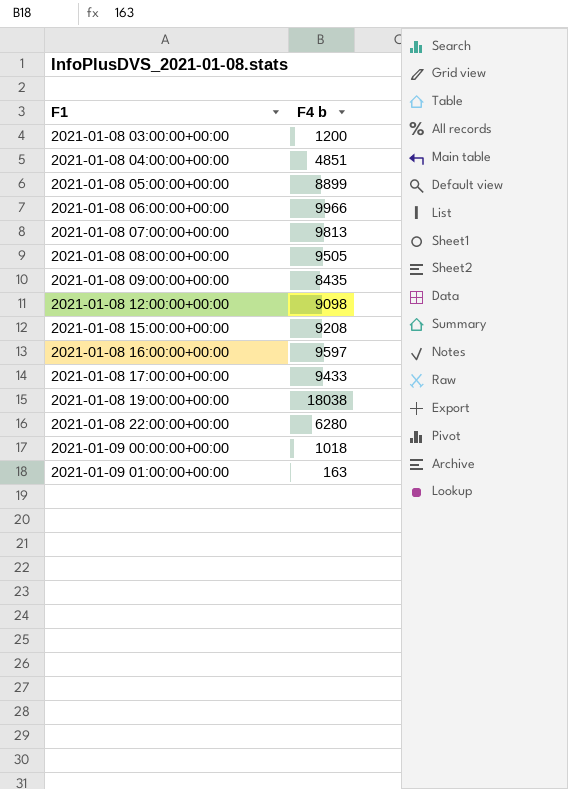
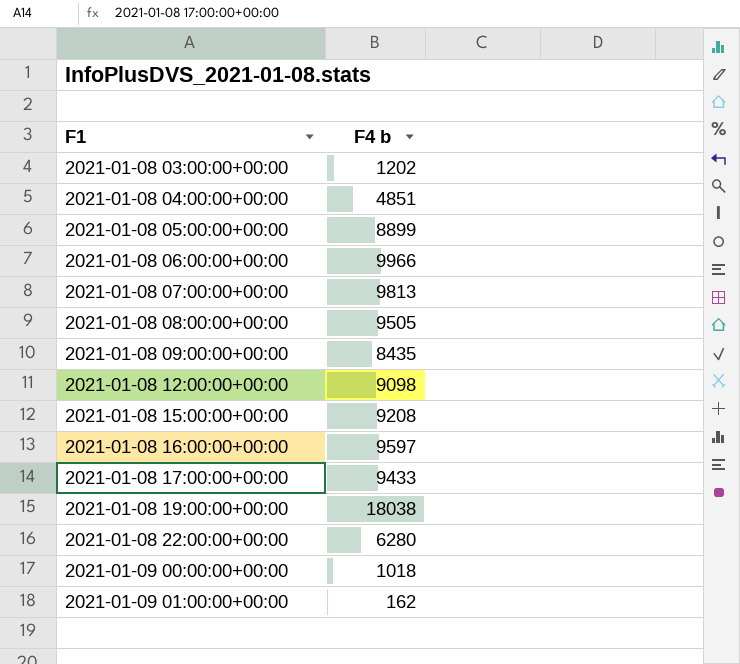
2021-01-08 03:00:00+00:00 | F4 b: 1200 -> 1202
2021-01-09 01:00:00+00:00 | F4 b: 163 -> 162

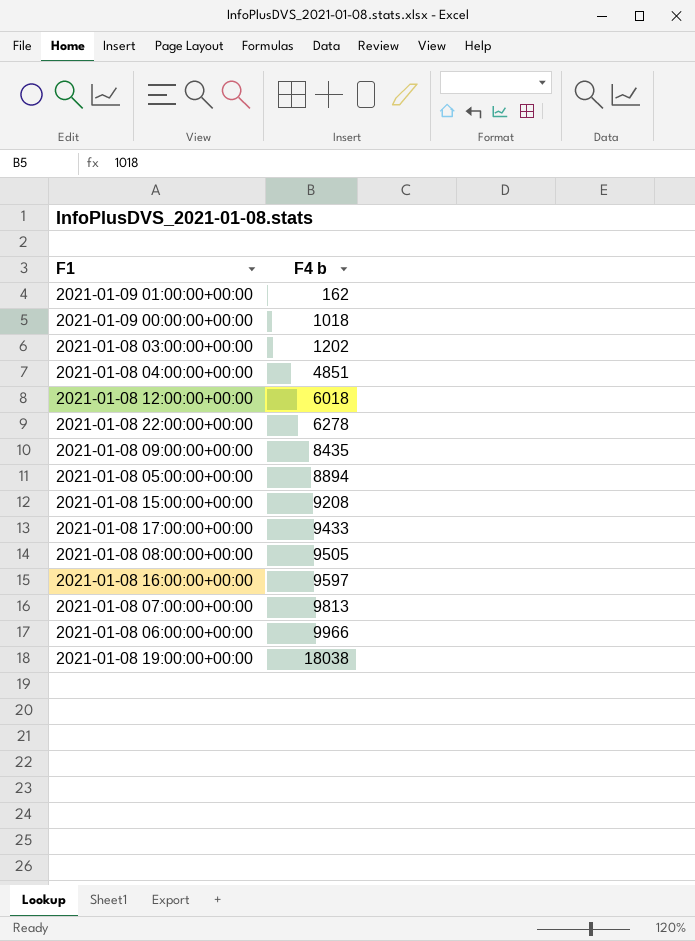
row order: F1 ascending -> F4 b ascending
2021-01-08 12:00:00+00:00 | F4 b: 9098 -> 6018
2021-01-08 22:00:00+00:00 | F4 b: 6280 -> 6278
2021-01-08 05:00:00+00:00 | F4 b: 8899 -> 8894

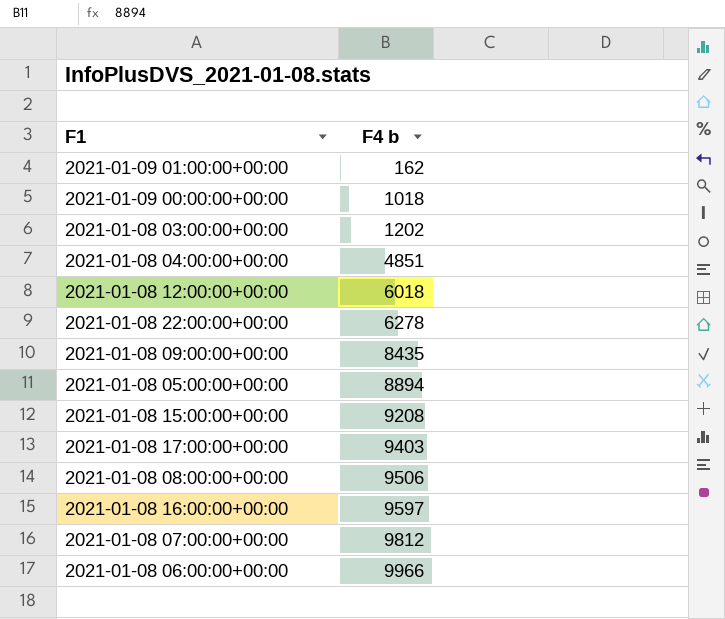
row 2021-01-08 19:00:00+00:00: 18038 -> none
2021-01-08 17:00:00+00:00 | F4 b: 9433 -> 9403
2021-01-08 08:00:00+00:00 | F4 b: 9505 -> 9506
2021-01-08 07:00:00+00:00 | F4 b: 9813 -> 9812

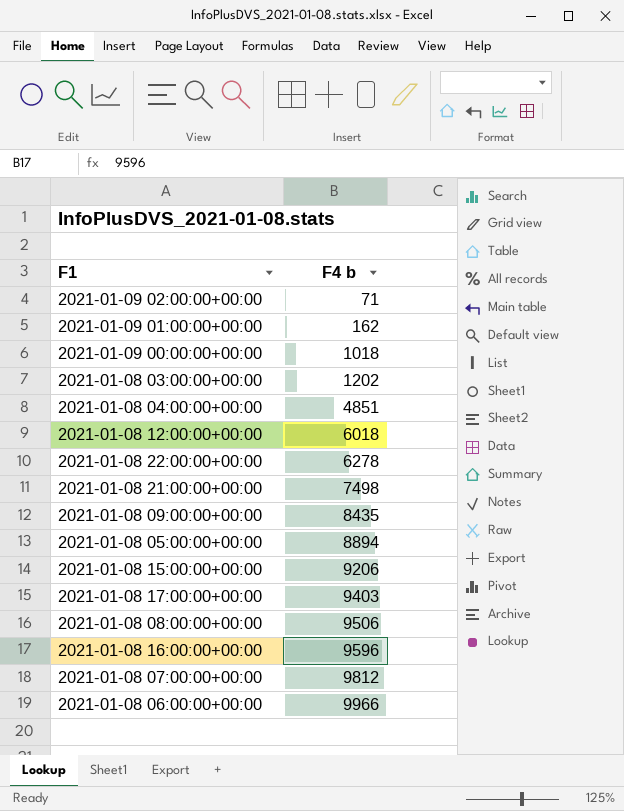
row 2021-01-09 02:00:00+00:00: none -> 71
row 2021-01-08 21:00:00+00:00: none -> 7498
2021-01-08 15:00:00+00:00 | F4 b: 9208 -> 9206
2021-01-08 16:00:00+00:00 | F4 b: 9597 -> 9596

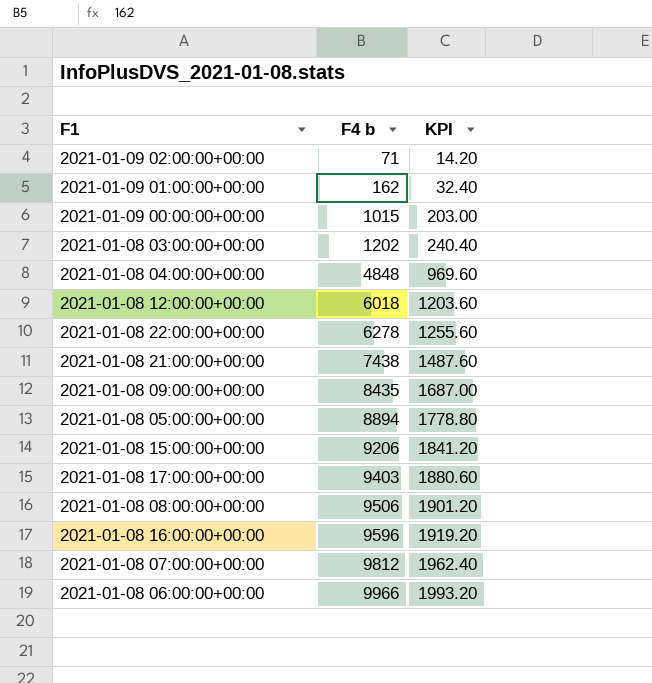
column KPI | formula: none -> [F4 b] * 0.2
2021-01-09 00:00:00+00:00 | F4 b: 1018 -> 1015
2021-01-08 04:00:00+00:00 | F4 b: 4851 -> 4848
2021-01-08 21:00:00+00:00 | F4 b: 7498 -> 7438

